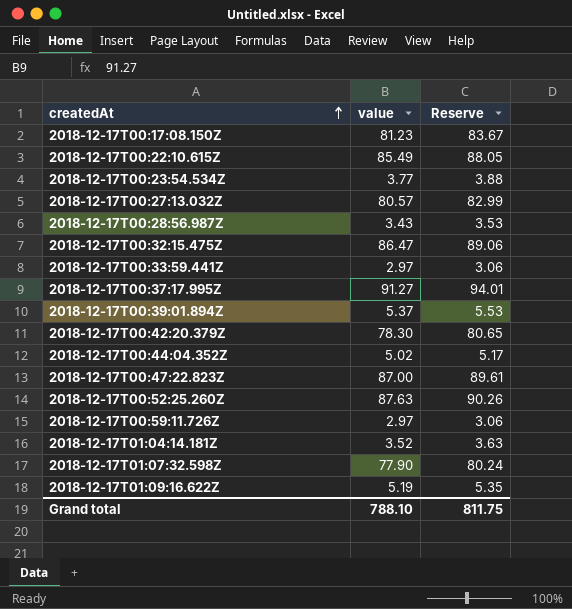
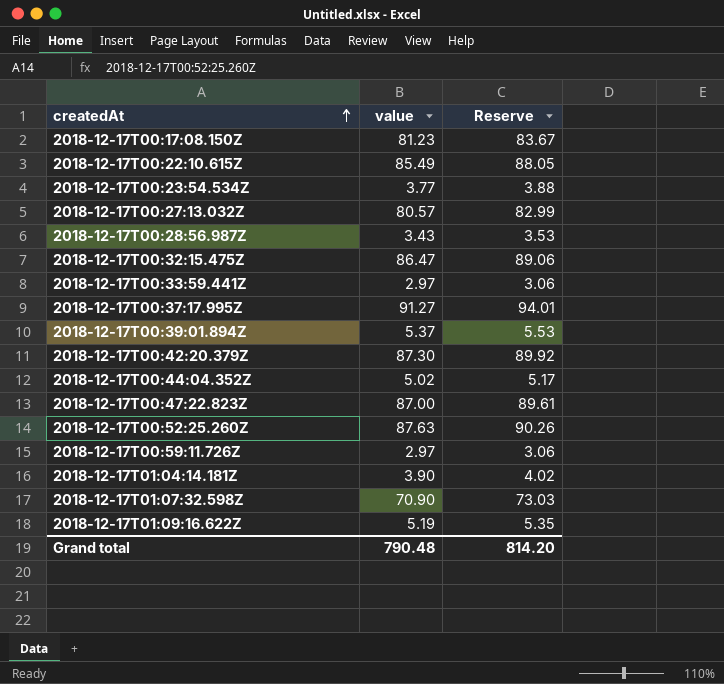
2018-12-17T00:42:20.379Z | value: 78.30 -> 87.30
2018-12-17T00:42:20.379Z | Reserve: 80.65 -> 89.92
2018-12-17T01:04:14.181Z | value: 3.52 -> 3.90
2018-12-17T01:04:14.181Z | Reserve: 3.63 -> 4.02
2018-12-17T01:07:32.598Z | value: 77.90 -> 70.90
2018-12-17T01:07:32.598Z | Reserve: 80.24 -> 73.03
Grand total | value: 788.10 -> 790.48
Grand total | Reserve: 811.75 -> 814.20

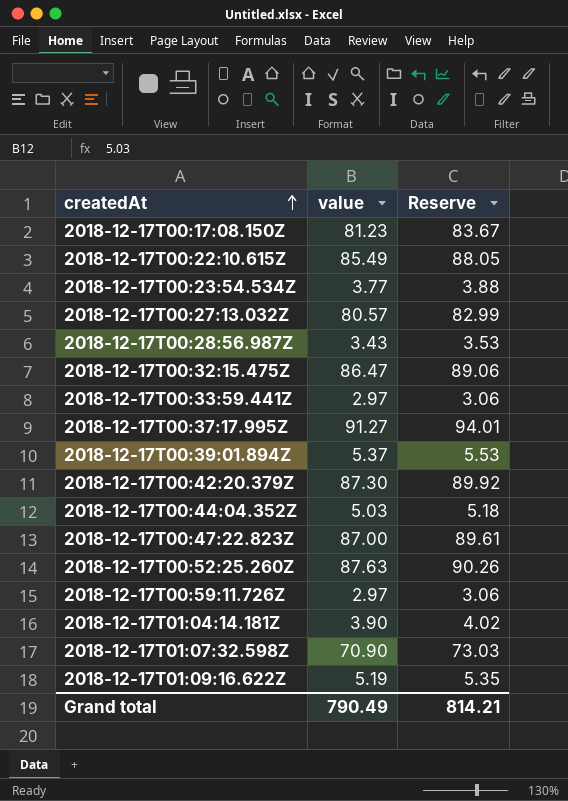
2018-12-17T00:44:04.352Z | value: 5.02 -> 5.03
2018-12-17T00:44:04.352Z | Reserve: 5.17 -> 5.18
Grand total | value: 790.48 -> 790.49
Grand total | Reserve: 814.20 -> 814.21

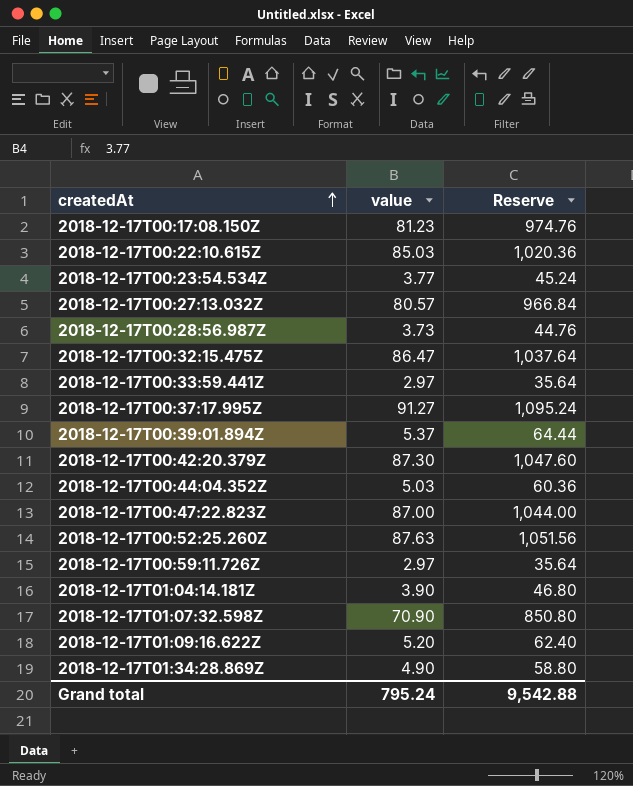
column Reserve | formula: [value] * 1.03 -> [value] * 12
2018-12-17T00:22:10.615Z | value: 85.49 -> 85.03
2018-12-17T00:28:56.987Z | value: 3.43 -> 3.73
2018-12-17T01:09:16.622Z | value: 5.19 -> 5.20
row 2018-12-17T01:34:28.869Z: none -> 4.90 | 58.80
Grand total | value: 790.49 -> 795.24
Grand total | Reserve: 814.21 -> 9,542.88

